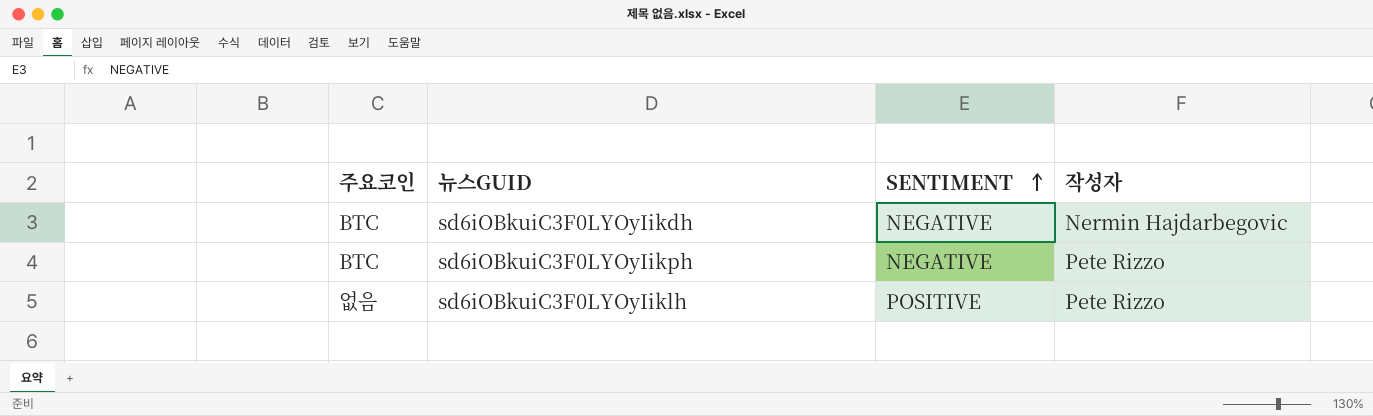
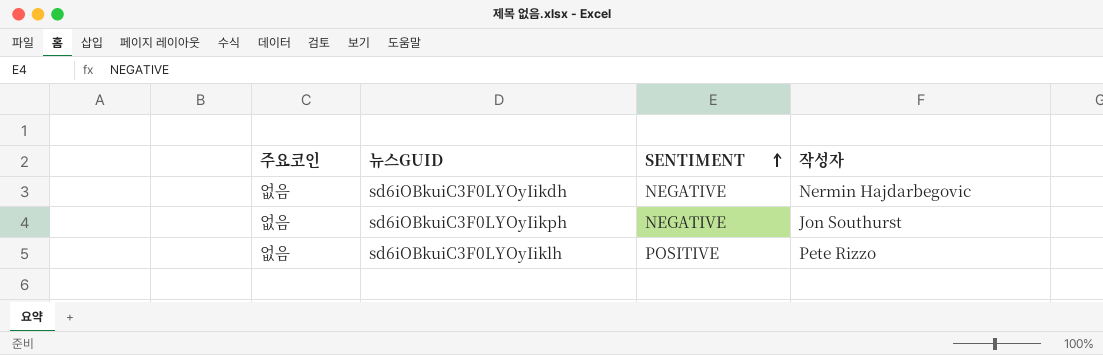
sd6iOBkuiC3F0LYOyIikdh | 주요코인: BTC -> 없음
sd6iOBkuiC3F0LYOyIikph | 주요코인: BTC -> 없음
sd6iOBkuiC3F0LYOyIikph | 작성자: Pete Rizzo -> Jon Southurst

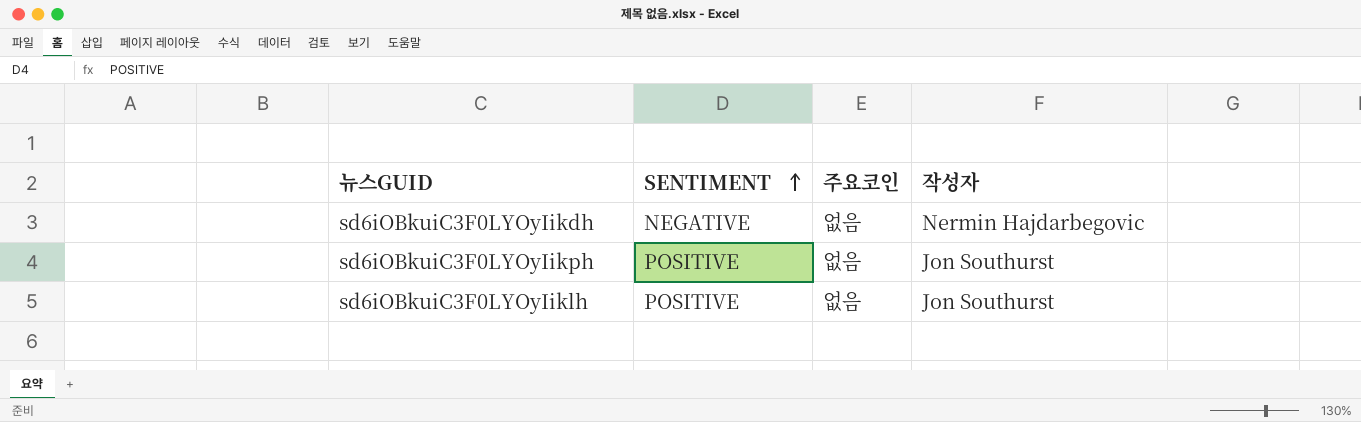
column 주요코인 | position: 1 -> 3
sd6iOBkuiC3F0LYOyIikph | SENTIMENT: NEGATIVE -> POSITIVE
sd6iOBkuiC3F0LYOyIiklh | 작성자: Pete Rizzo -> Jon Southurst

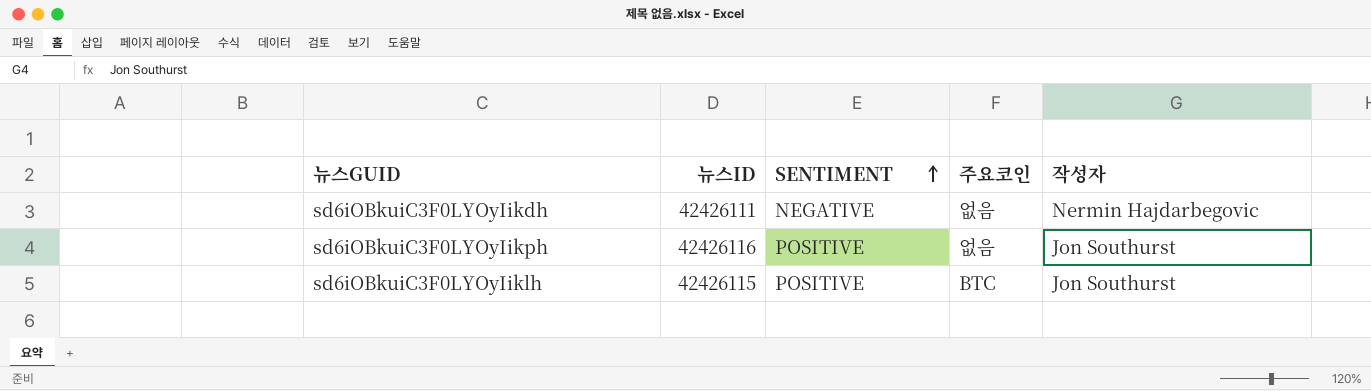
column 뉴스ID | position: none -> 2
sd6iOBkuiC3F0LYOyIiklh | 주요코인: 없음 -> BTC

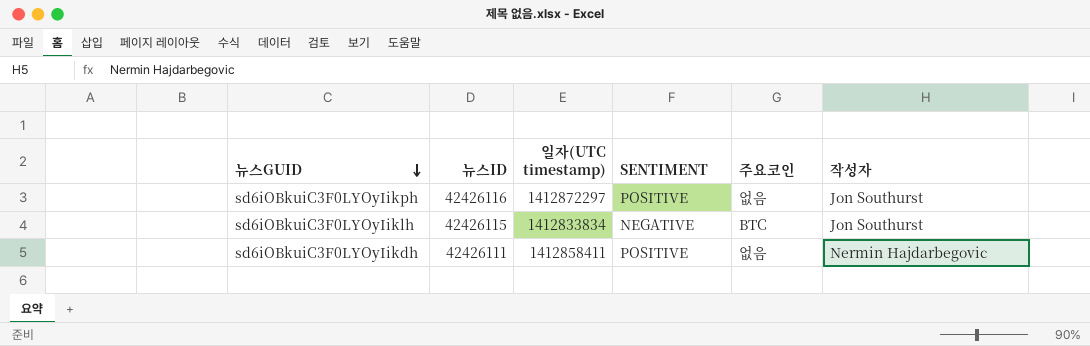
row order: SENTIMENT ascending -> 뉴스GUID descending
column 일자(UTC timestamp) | position: none -> 3
sd6iOBkuiC3F0LYOyIiklh | SENTIMENT: POSITIVE -> NEGATIVE
sd6iOBkuiC3F0LYOyIikdh | SENTIMENT: NEGATIVE -> POSITIVE

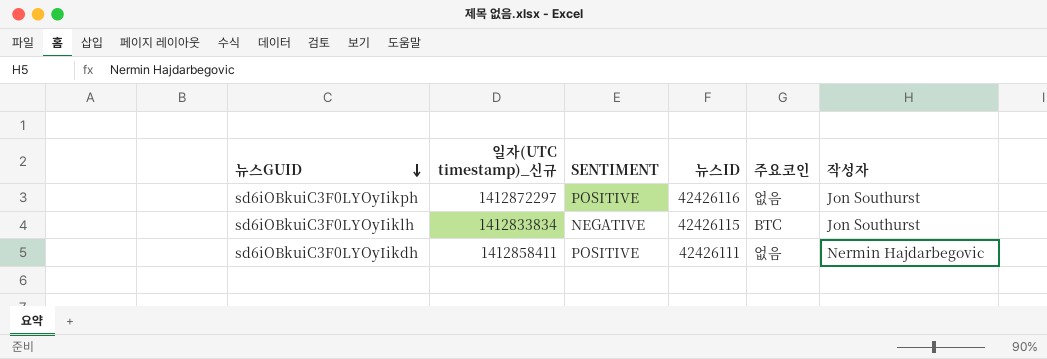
column name: 일자(UTC timestamp) -> 일자(UTC timestamp)_신규
column 뉴스ID | position: 2 -> 4

